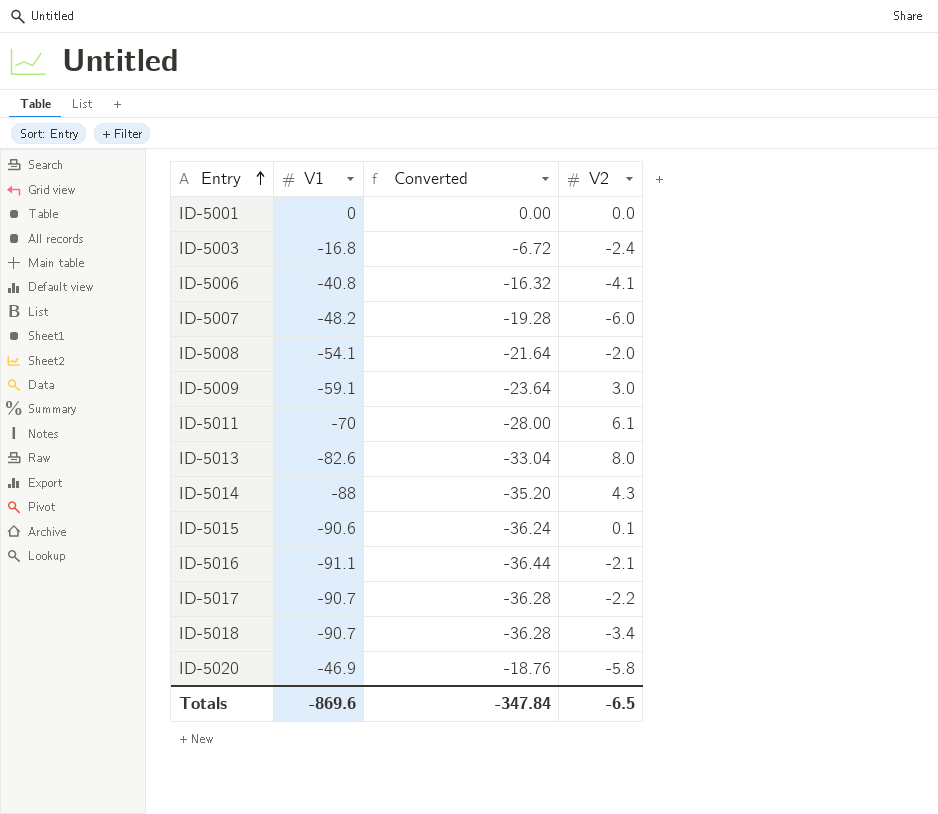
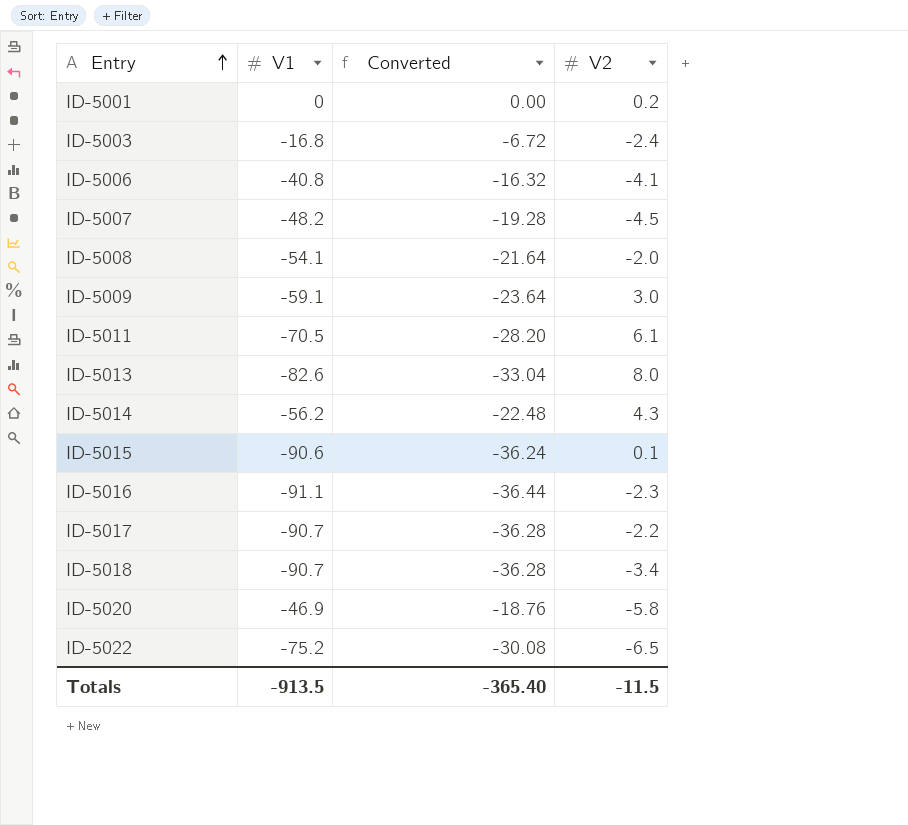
ID-5001 | V2: 0.0 -> 0.2
ID-5007 | V2: -6.0 -> -4.5
ID-5011 | V1: -70 -> -70.5
ID-5011 | Converted: -28.00 -> -28.20
ID-5014 | V1: -88 -> -56.2
ID-5014 | Converted: -35.20 -> -22.48
ID-5016 | V2: -2.1 -> -2.3
row ID-5022: none -> -75.2 | -30.08 | -6.5
Totals | V1: -869.6 -> -913.5
Totals | Converted: -347.84 -> -365.40
Totals | V2: -6.5 -> -11.5

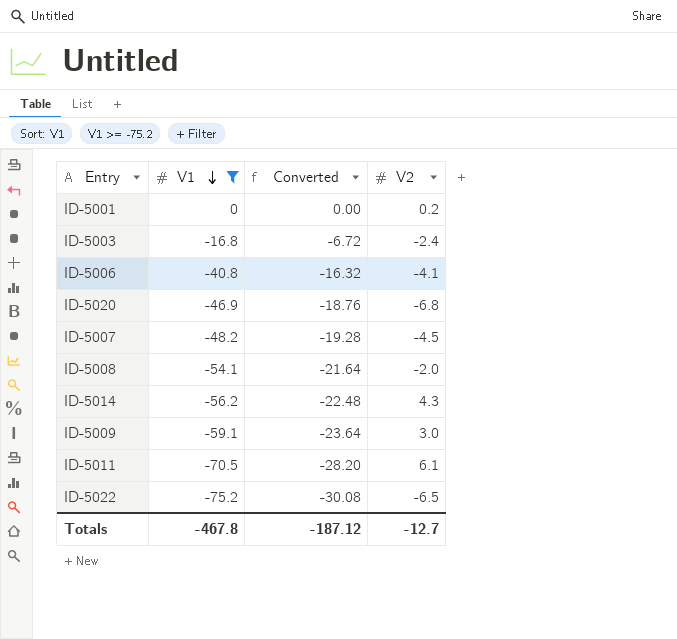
filter: none -> V1 >= -75.2
row order: Entry ascending -> V1 descending
ID-5020 | V2: -5.8 -> -6.8
Totals | V1: -913.5 -> -467.8
Totals | Converted: -365.40 -> -187.12
Totals | V2: -11.5 -> -12.7

